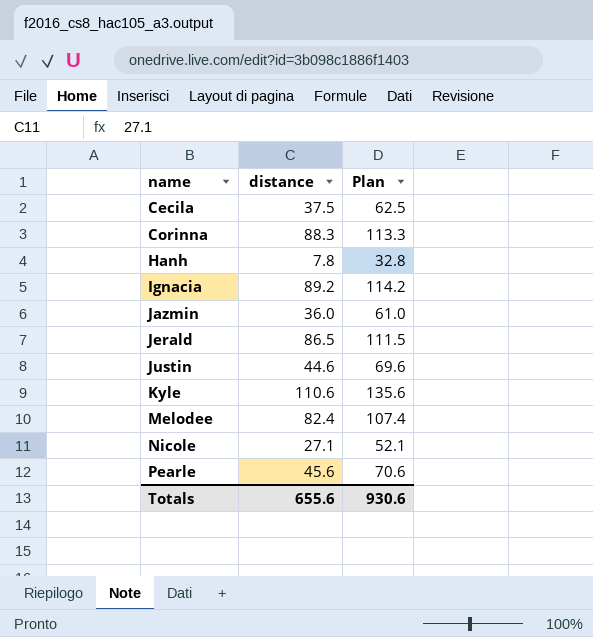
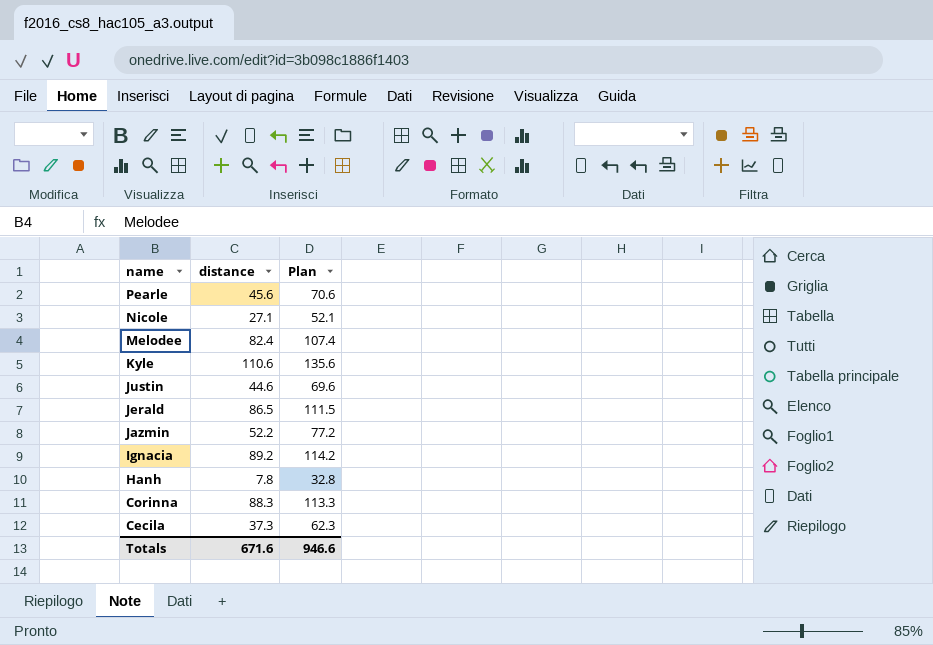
row order: name ascending -> name descending
Jazmin | distance: 36.0 -> 52.2
Jazmin | Plan: 61.0 -> 77.2
Cecila | distance: 37.5 -> 37.3
Cecila | Plan: 62.5 -> 62.3
Totals | distance: 655.6 -> 671.6
Totals | Plan: 930.6 -> 946.6

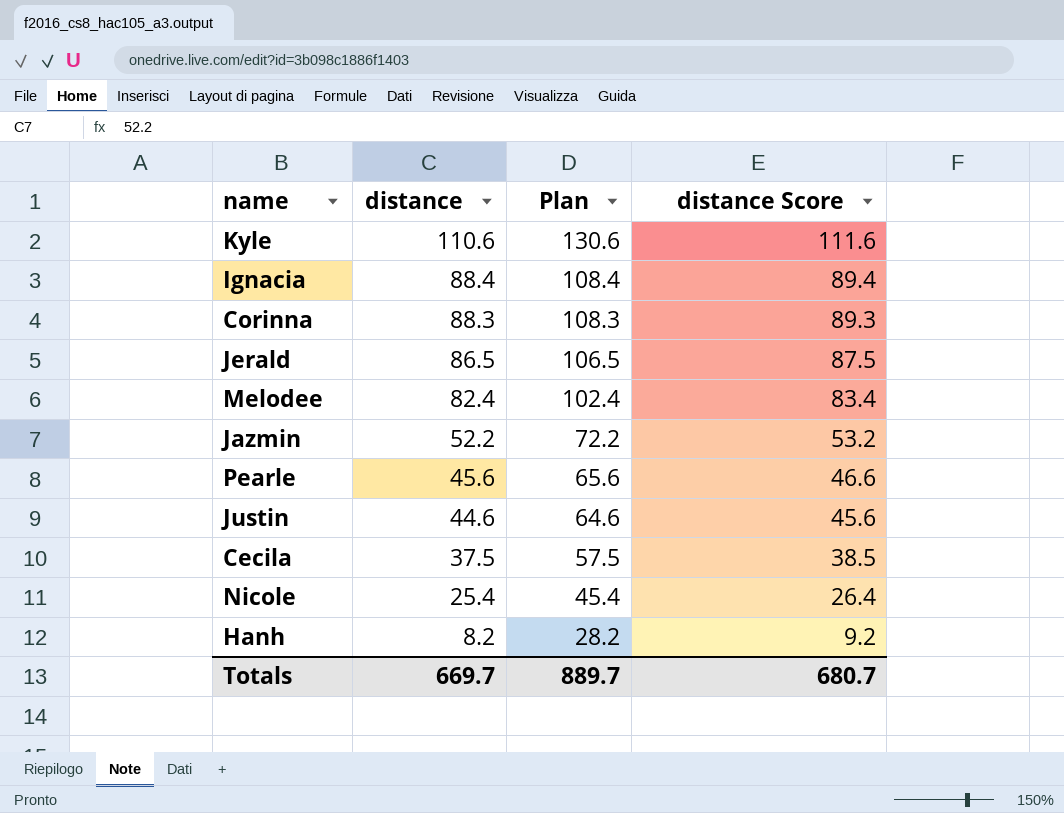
row order: name descending -> distance descending
column Plan | formula: [distance] + 25 -> [distance] + 20
column distance Score | formula: none -> [distance] + 1
Ignacia | distance: 89.2 -> 88.4
Cecila | distance: 37.3 -> 37.5
Nicole | distance: 27.1 -> 25.4
Hanh | distance: 7.8 -> 8.2
Totals | distance: 671.6 -> 669.7
Totals | Plan: 946.6 -> 889.7

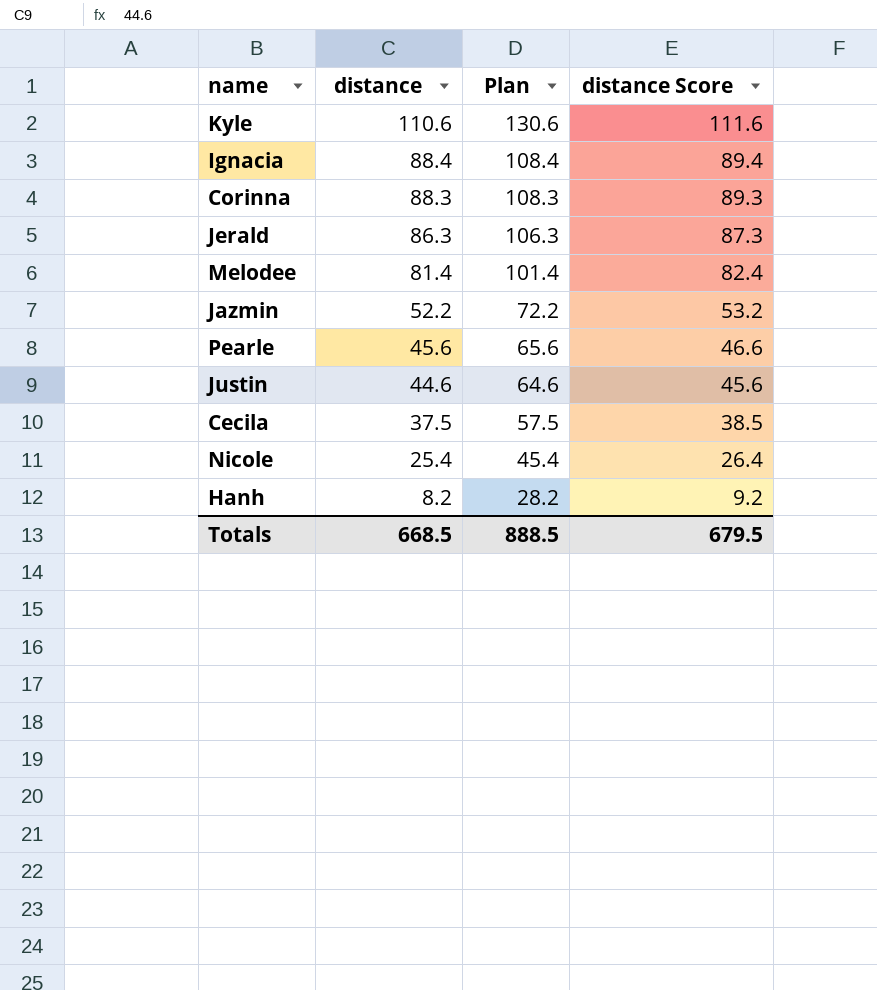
Jerald | distance: 86.5 -> 86.3
Jerald | Plan: 106.5 -> 106.3
Jerald | distance Score: 87.5 -> 87.3
Melodee | distance: 82.4 -> 81.4
Melodee | Plan: 102.4 -> 101.4
Melodee | distance Score: 83.4 -> 82.4
Totals | distance: 669.7 -> 668.5
Totals | Plan: 889.7 -> 888.5
Totals | distance Score: 680.7 -> 679.5

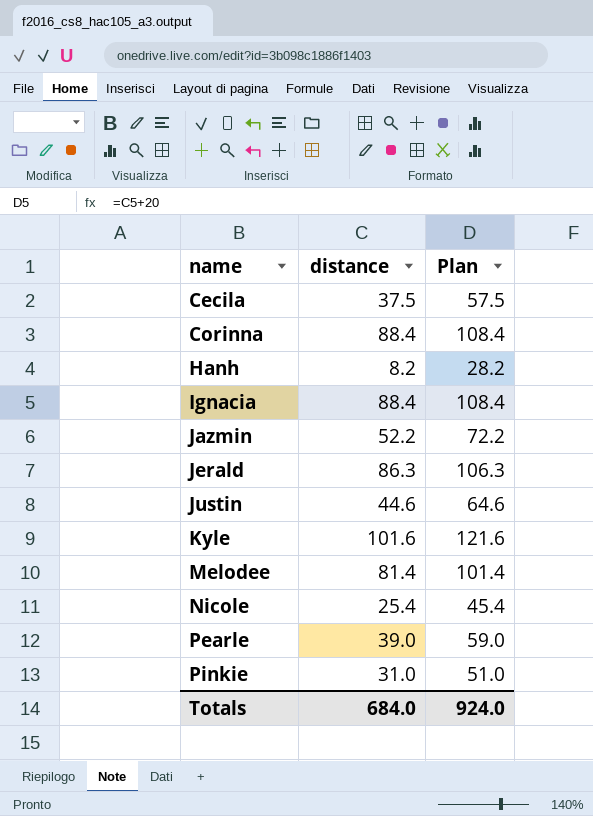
row order: distance descending -> name ascending
column distance Score | formula: [distance] + 1 -> none
Corinna | distance: 88.3 -> 88.4
Corinna | Plan: 108.3 -> 108.4
Kyle | distance: 110.6 -> 101.6
Kyle | Plan: 130.6 -> 121.6
Pearle | distance: 45.6 -> 39.0
Pearle | Plan: 65.6 -> 59.0
row Pinkie: none -> 31.0 | 51.0
Totals | distance: 668.5 -> 684.0
Totals | Plan: 888.5 -> 924.0

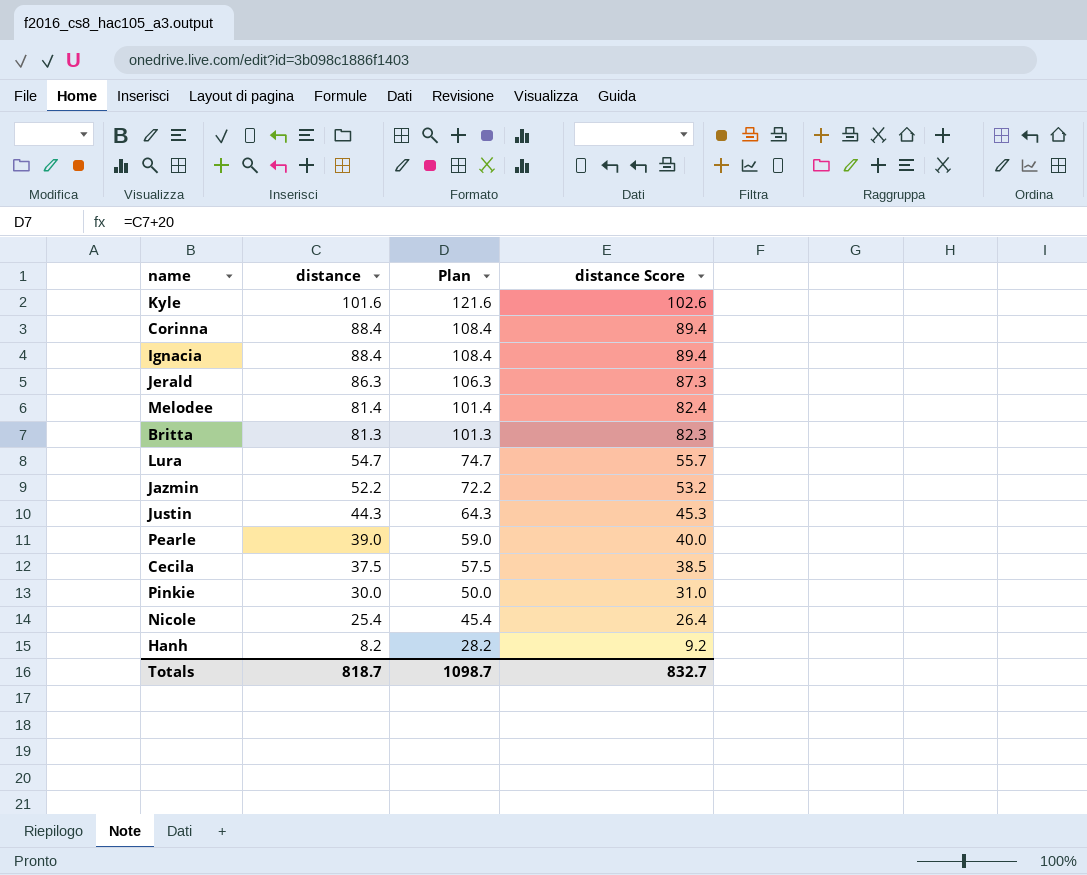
row order: name ascending -> distance descending
column distance Score | formula: none -> [distance] + 1
row Britta: none -> 81.3 | 101.3 | 82.3
row Lura: none -> 54.7 | 74.7 | 55.7
Justin | distance: 44.6 -> 44.3
Justin | Plan: 64.6 -> 64.3
Pinkie | distance: 31.0 -> 30.0
Pinkie | Plan: 51.0 -> 50.0
Totals | distance: 684.0 -> 818.7
Totals | Plan: 924.0 -> 1098.7

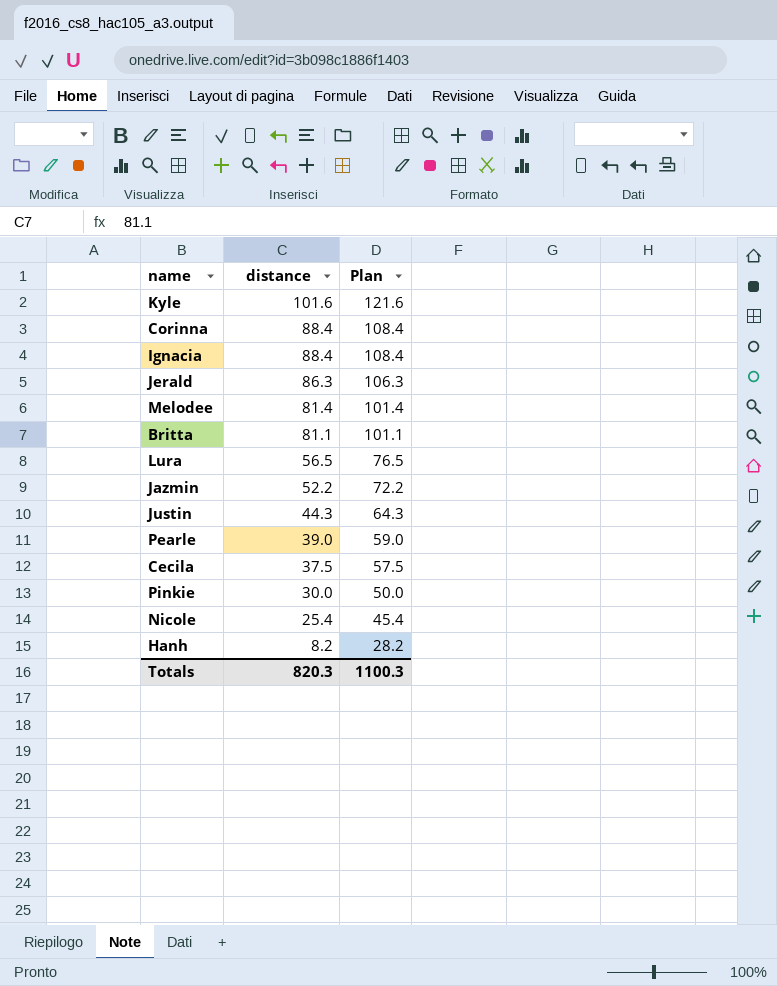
column distance Score | formula: [distance] + 1 -> none
Britta | distance: 81.3 -> 81.1
Britta | Plan: 101.3 -> 101.1
Lura | distance: 54.7 -> 56.5
Lura | Plan: 74.7 -> 76.5
Totals | distance: 818.7 -> 820.3
Totals | Plan: 1098.7 -> 1100.3

